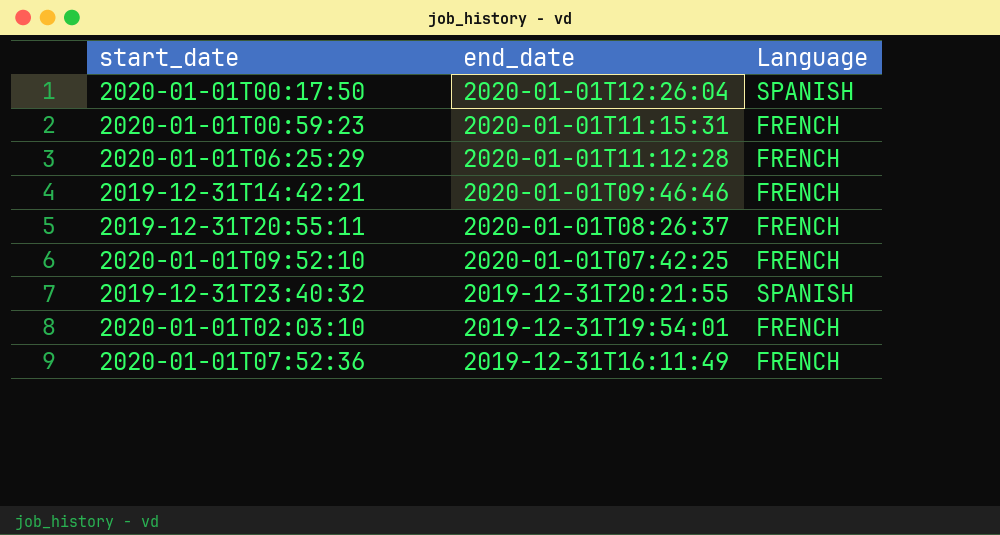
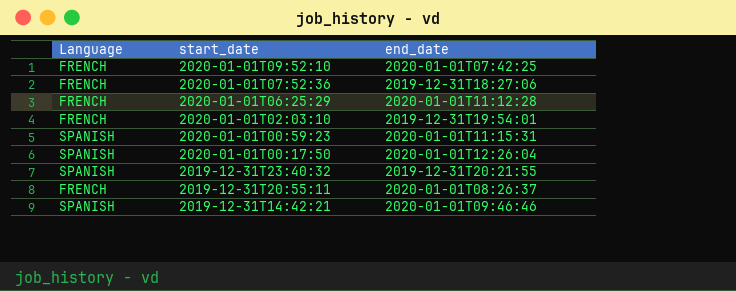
row order: end_date descending -> start_date descending
column Language | position: 3 -> 1
2020-01-01T07:52:36 | end_date: 2019-12-31T16:11:49 -> 2019-12-31T18:27:06
2020-01-01T00:59:23 | Language: FRENCH -> SPANISH
2019-12-31T14:42:21 | Language: FRENCH -> SPANISH

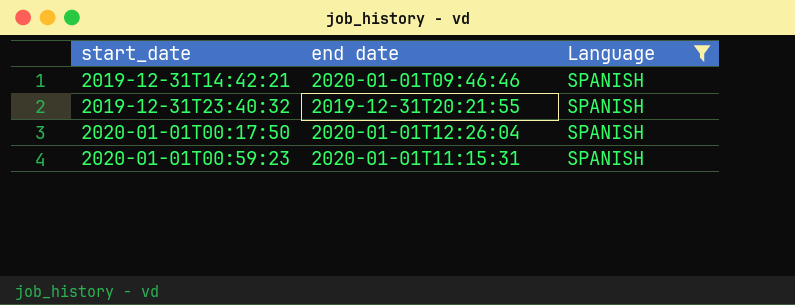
filter: none -> Language = SPANISH
row order: start_date descending -> start_date ascending
column name: end_date -> end date
column Language | position: 1 -> 3

